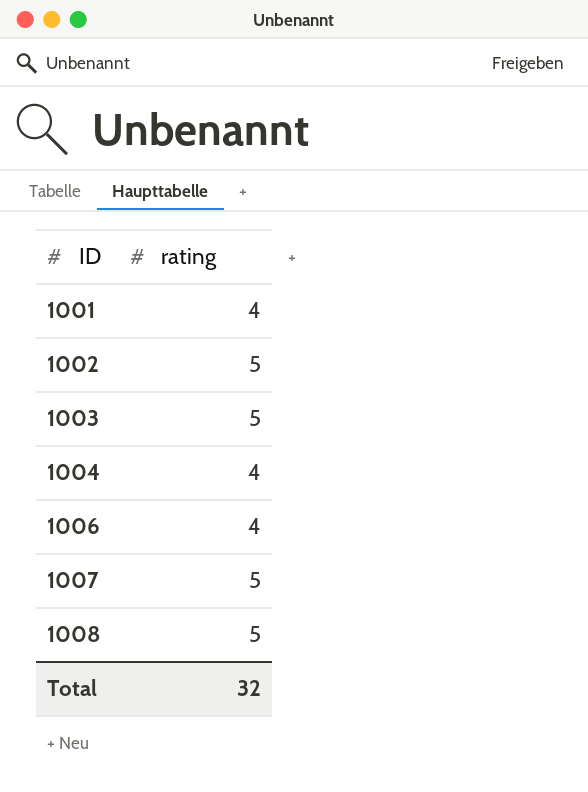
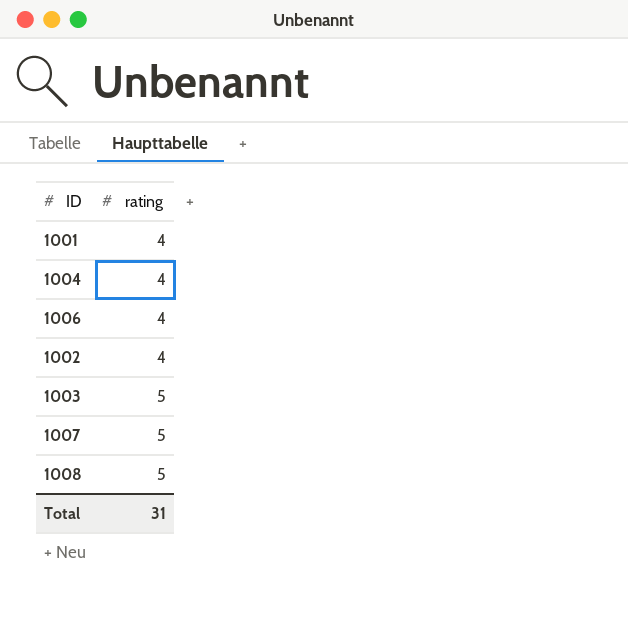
row order: ID ascending -> rating ascending
1002 | rating: 5 -> 4
Total | rating: 32 -> 31

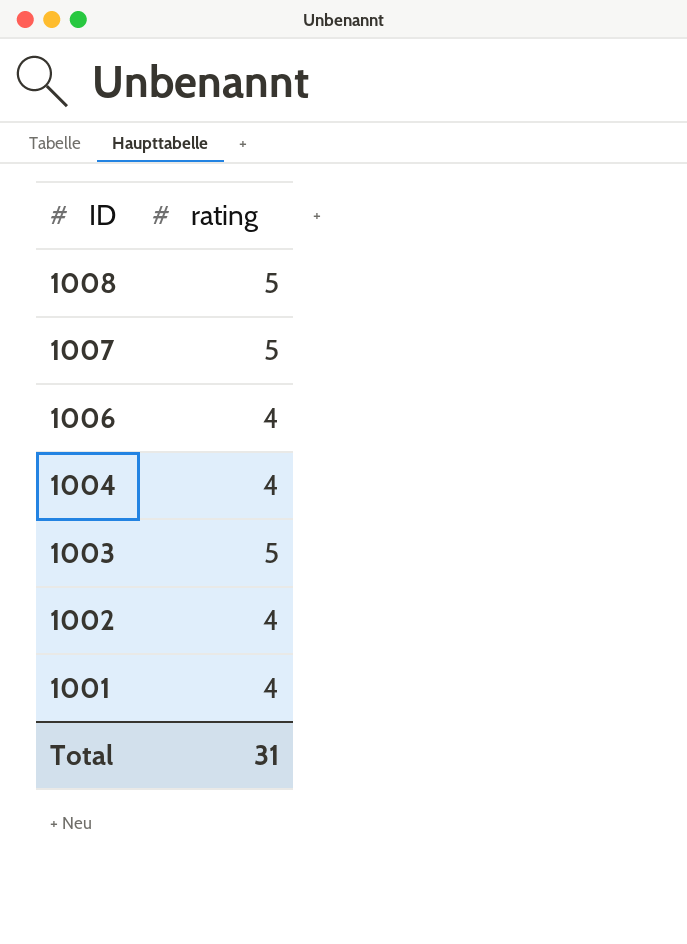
row order: rating ascending -> ID descending

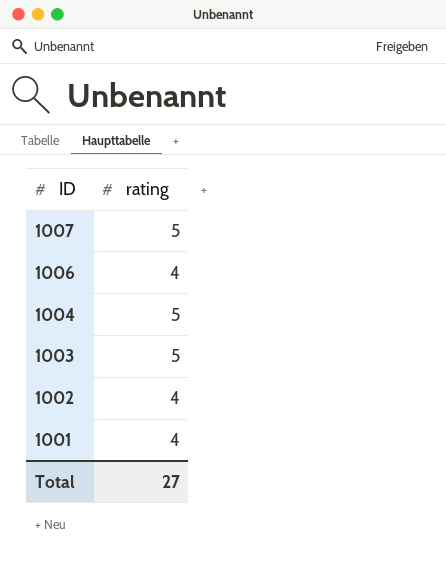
row 1008: 5 -> none
1004 | rating: 4 -> 5
Total | rating: 31 -> 27

